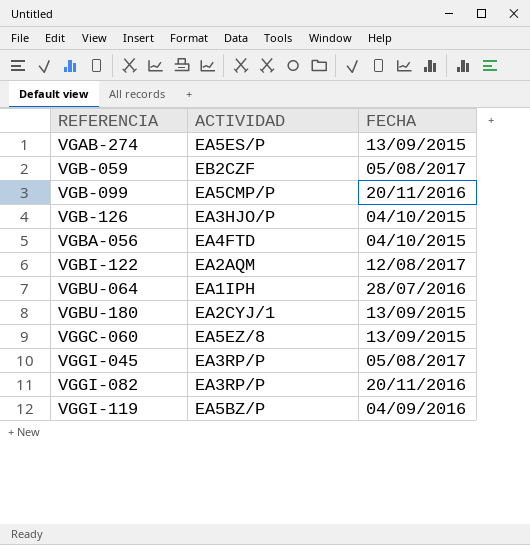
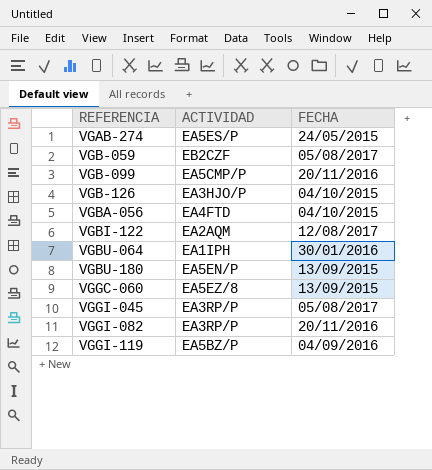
VGAB-274 | FECHA: 13/09/2015 -> 24/05/2015
VGBU-064 | FECHA: 28/07/2016 -> 30/01/2016
VGBU-180 | ACTIVIDAD: EA2CYJ/1 -> EA5EN/P

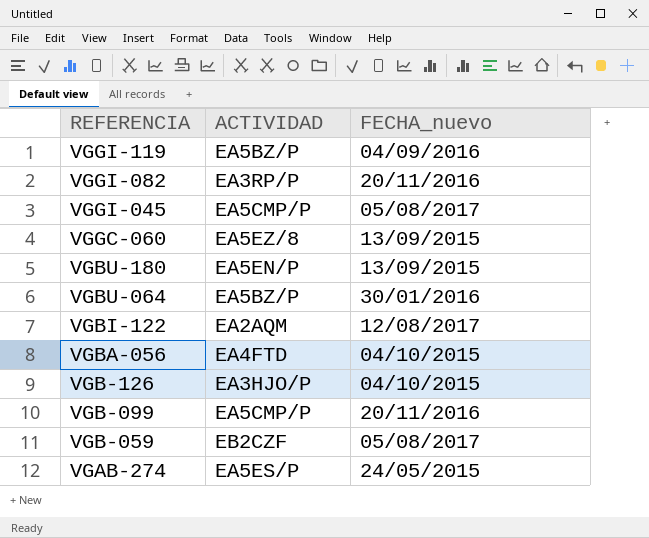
row order: REFERENCIA ascending -> REFERENCIA descending
column name: FECHA -> FECHA_nuevo
VGGI-045 | ACTIVIDAD: EA3RP/P -> EA5CMP/P
VGBU-064 | ACTIVIDAD: EA1IPH -> EA5BZ/P

